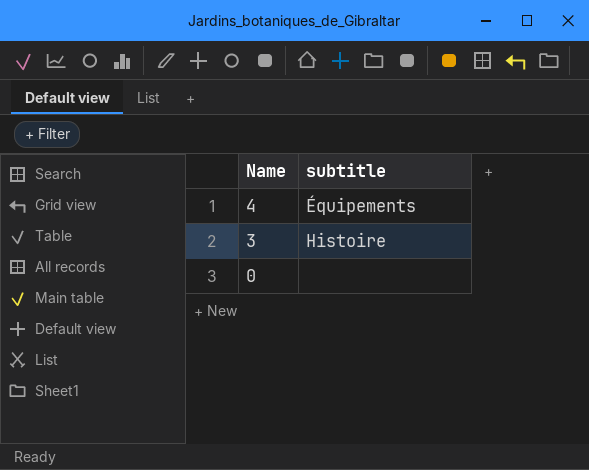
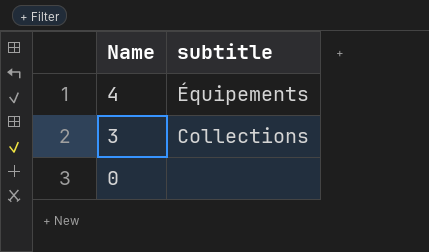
3 | subtitle: Histoire -> Collections

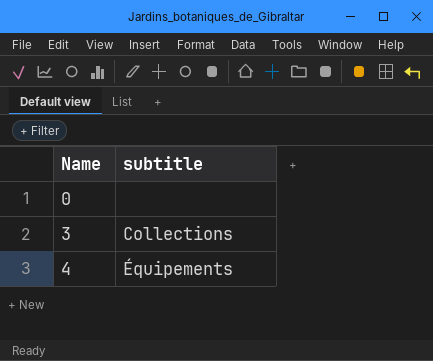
row order: Name descending -> Name ascending

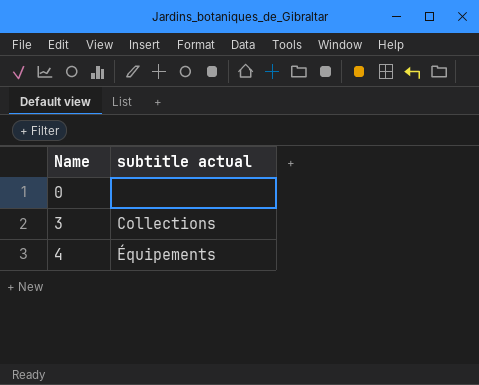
column name: subtitle -> subtitle actual

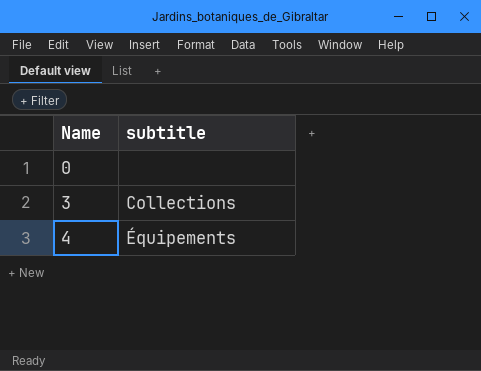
column name: subtitle actual -> subtitle

